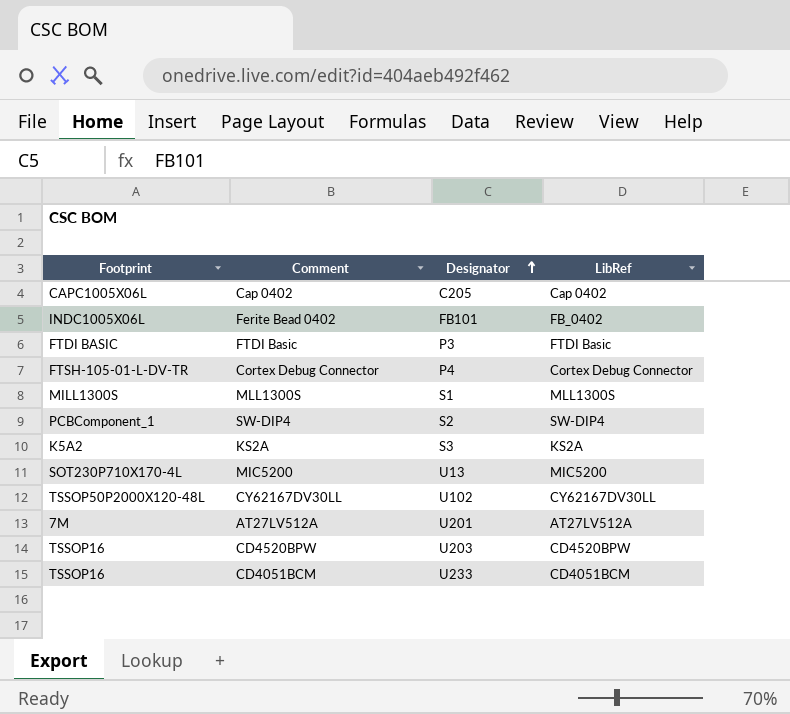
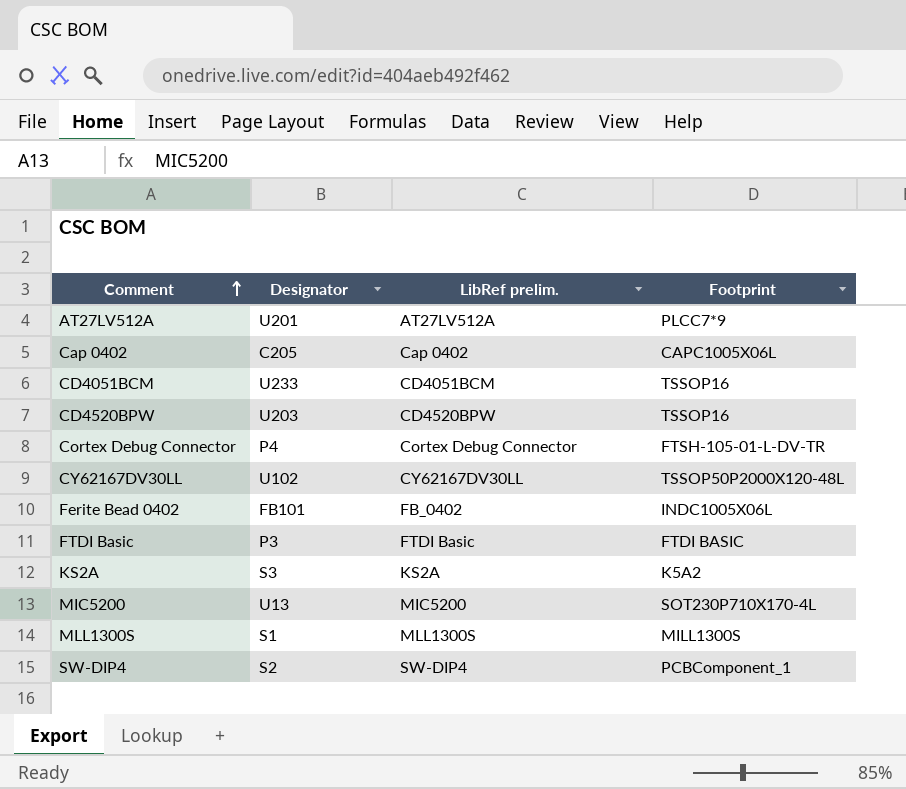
row order: Designator ascending -> Comment ascending
column name: LibRef -> LibRef prelim.
column Footprint | position: 1 -> 4
AT27LV512A | Footprint: 7M -> PLCC7*9

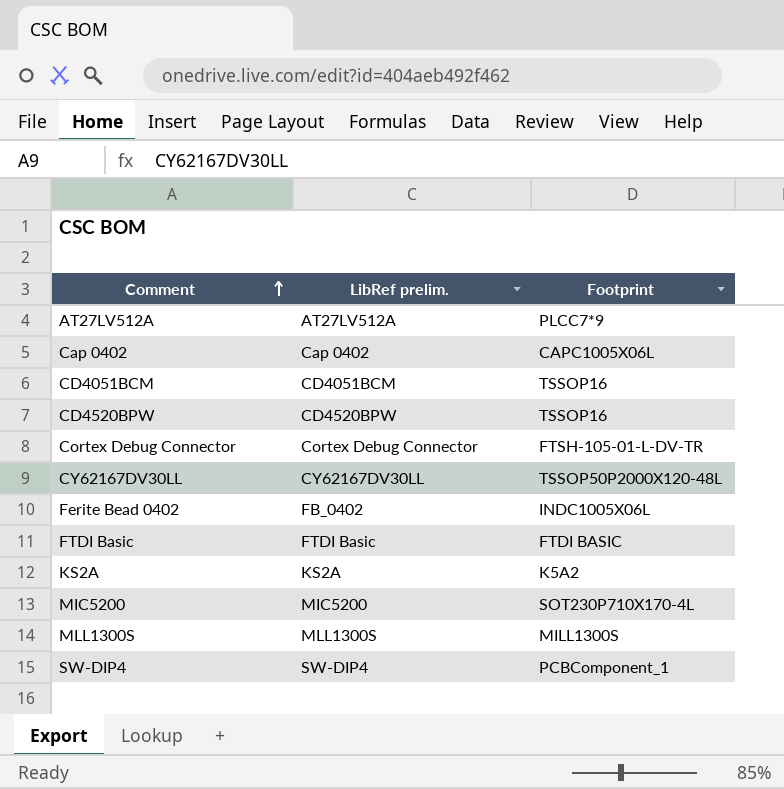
column Designator | position: 2 -> none

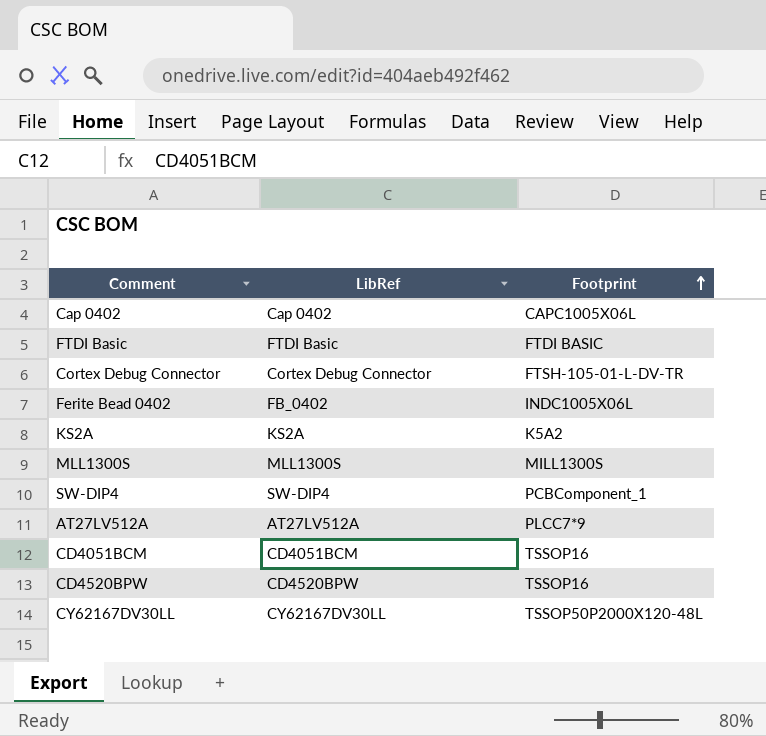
row order: Comment ascending -> Footprint ascending
column name: LibRef prelim. -> LibRef
row MIC5200: MIC5200 | SOT230P710X170-4L -> none

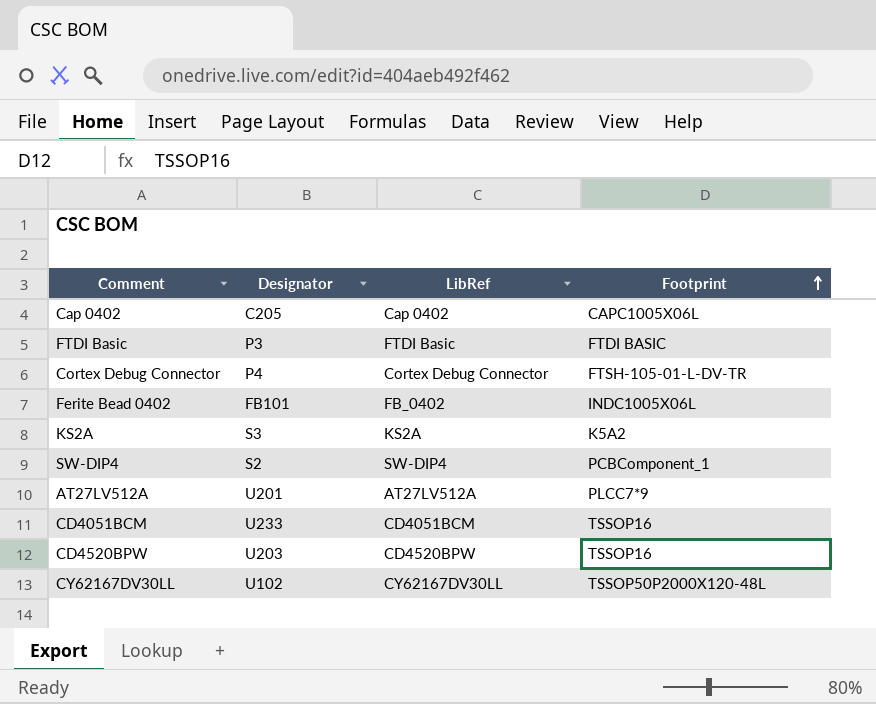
column Designator | position: none -> 2
row MLL1300S: MLL1300S | MILL1300S -> none

